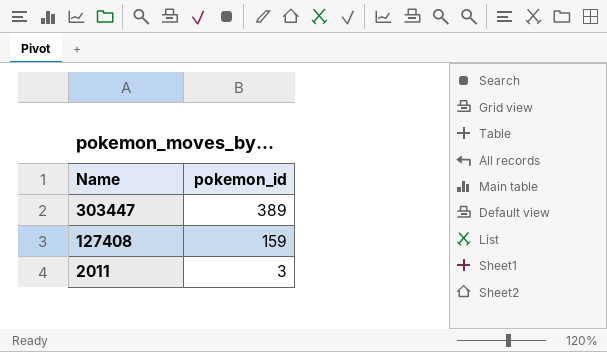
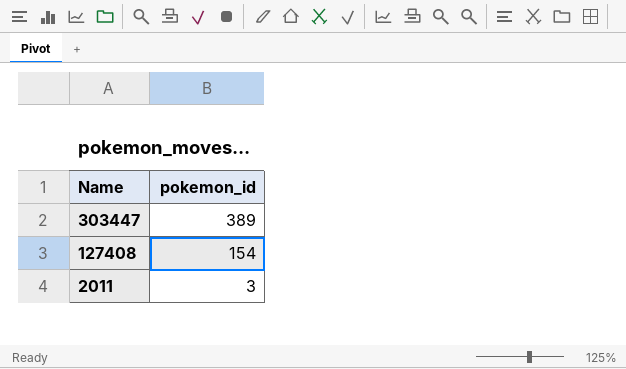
127408 | pokemon_id: 159 -> 154

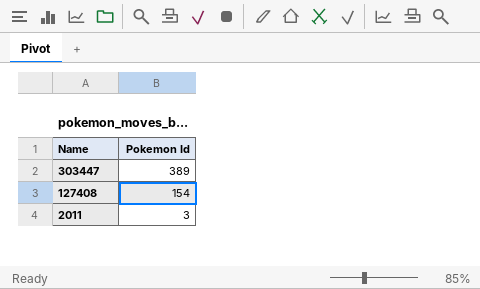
column name: pokemon_id -> Pokemon Id

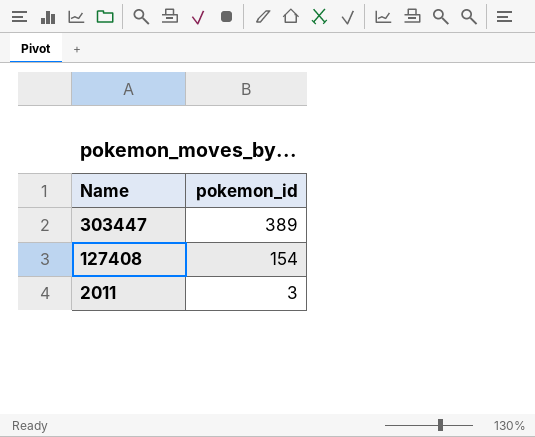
column name: Pokemon Id -> pokemon_id

